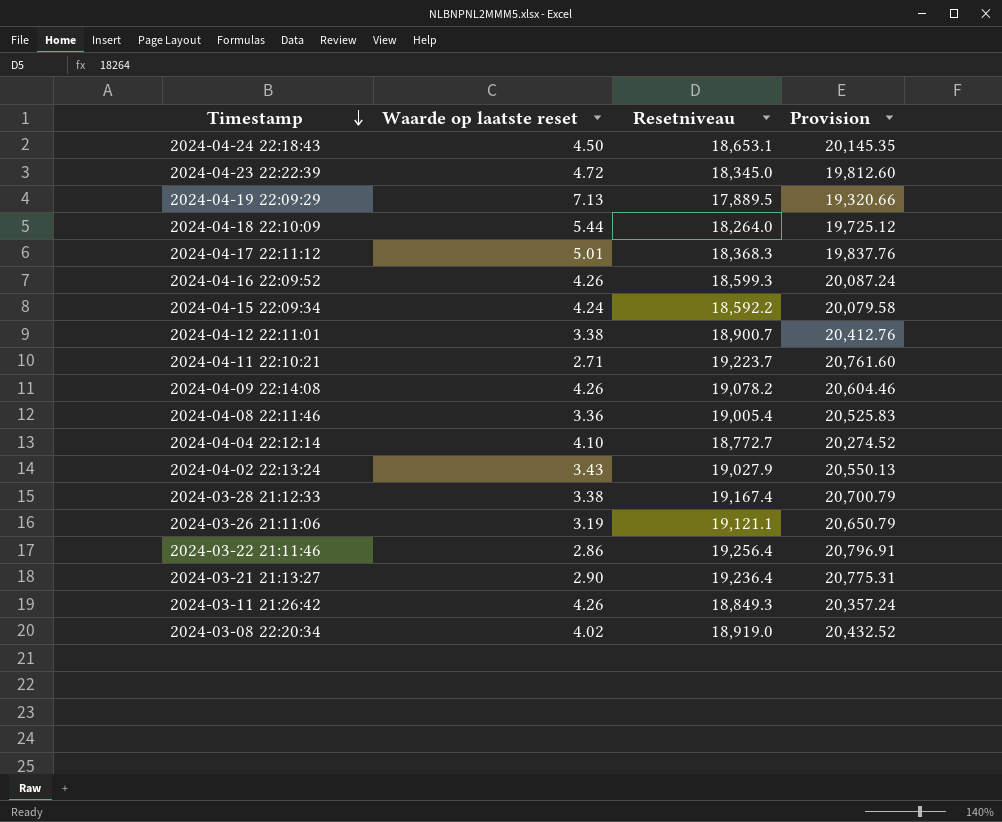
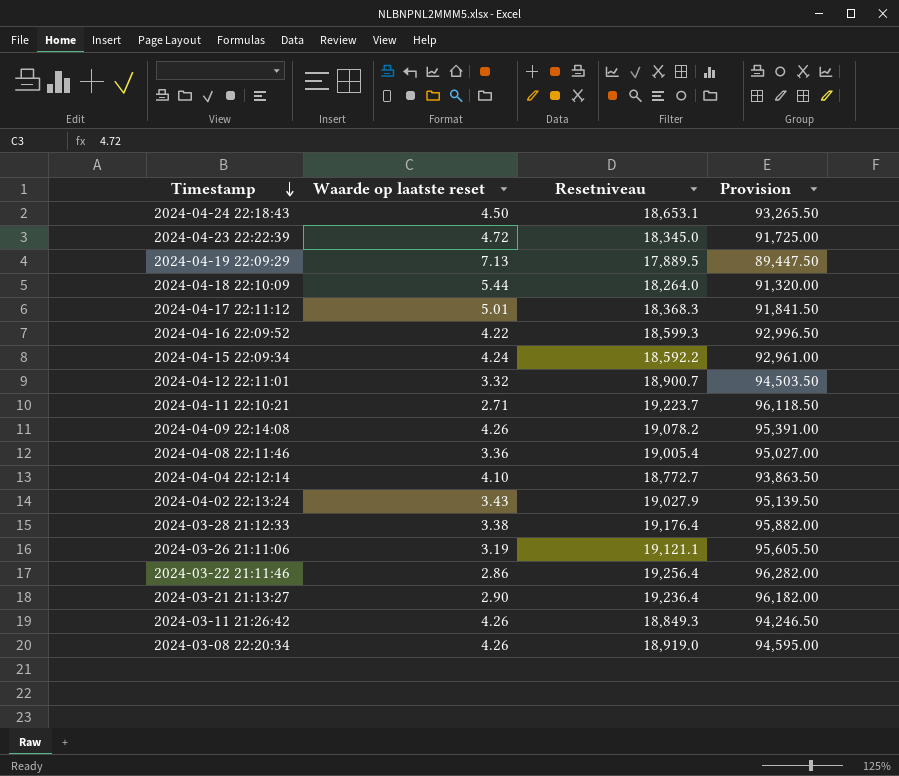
column Provision | formula: [Resetniveau] * 1.08 -> [Resetniveau] * 5
2024-04-16 22:09:52 | Waarde op laatste reset: 4.26 -> 4.22
2024-04-12 22:11:01 | Waarde op laatste reset: 3.38 -> 3.32
2024-03-28 21:12:33 | Resetniveau: 19,167.4 -> 19,176.4
2024-03-08 22:20:34 | Waarde op laatste reset: 4.02 -> 4.26

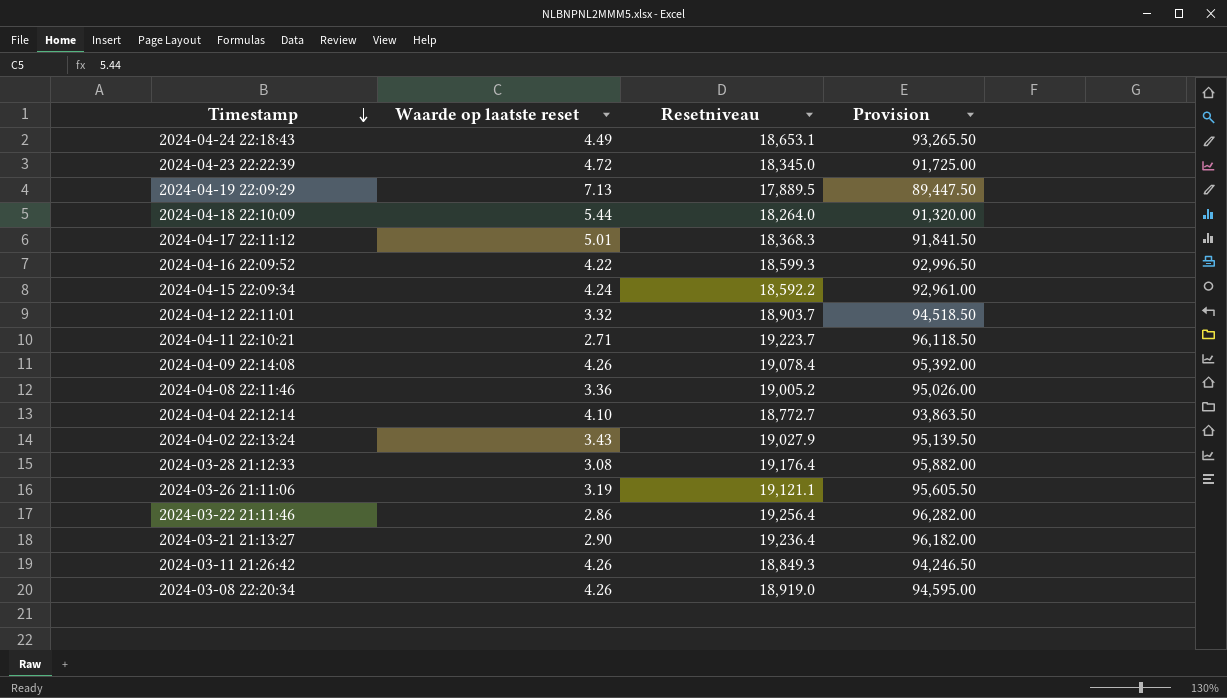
2024-04-24 22:18:43 | Waarde op laatste reset: 4.50 -> 4.49
2024-04-12 22:11:01 | Resetniveau: 18,900.7 -> 18,903.7
2024-04-12 22:11:01 | Provision: 94,503.50 -> 94,518.50
2024-04-09 22:14:08 | Resetniveau: 19,078.2 -> 19,078.4
2024-04-09 22:14:08 | Provision: 95,391.00 -> 95,392.00
2024-04-08 22:11:46 | Resetniveau: 19,005.4 -> 19,005.2
2024-04-08 22:11:46 | Provision: 95,027.00 -> 95,026.00
2024-03-28 21:12:33 | Waarde op laatste reset: 3.38 -> 3.08

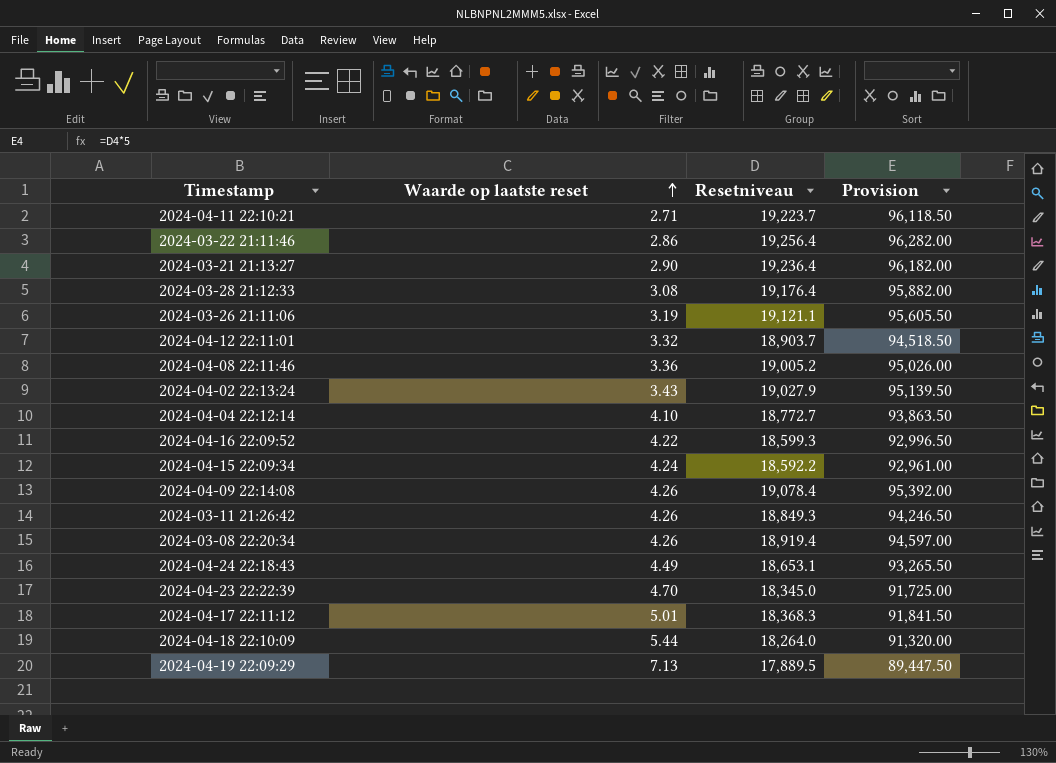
row order: Timestamp descending -> Waarde op laatste reset ascending
2024-03-08 22:20:34 | Resetniveau: 18,919.0 -> 18,919.4
2024-03-08 22:20:34 | Provision: 94,595.00 -> 94,597.00
2024-04-23 22:22:39 | Waarde op laatste reset: 4.72 -> 4.70

